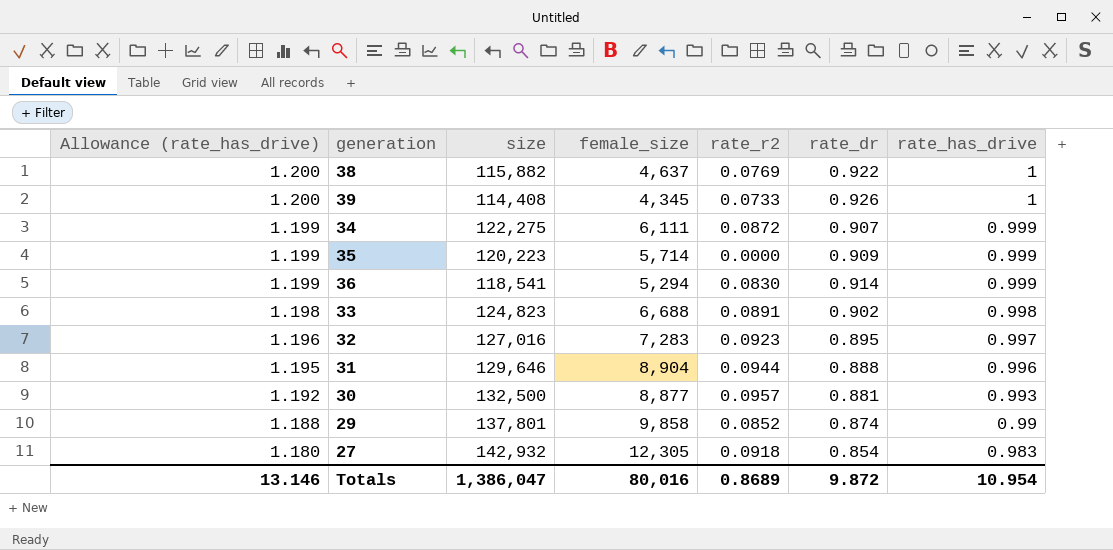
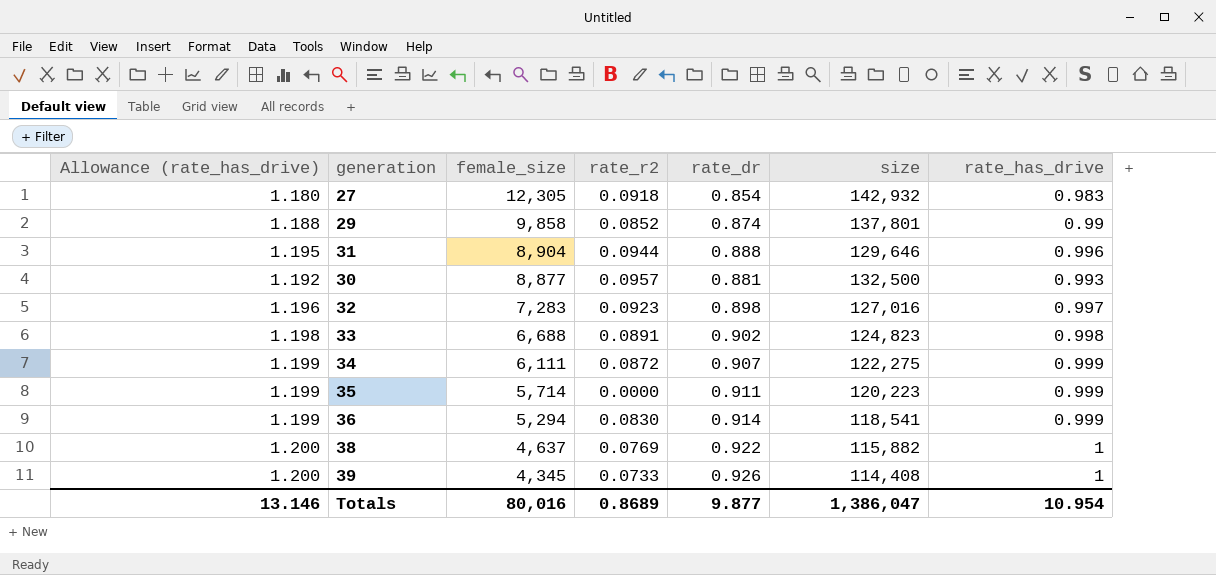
row order: Allowance (rate_has_drive) descending -> female_size descending
column size | position: 3 -> 6
32 | rate_dr: 0.895 -> 0.898
35 | rate_dr: 0.909 -> 0.911
Totals | rate_dr: 9.872 -> 9.877

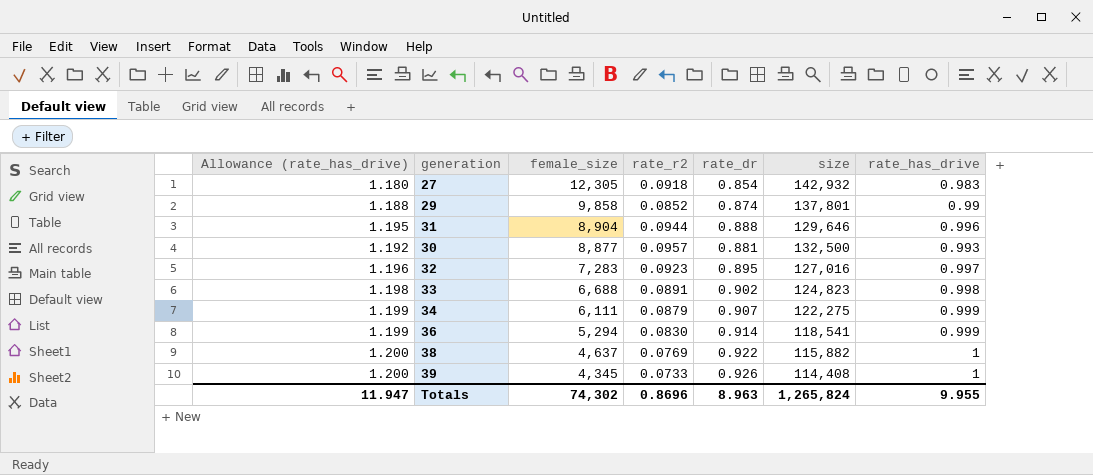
row 35: 1.199 | 5,714 | 0.0000 | 0.911 | 120,223 | 0.999 -> none
32 | rate_dr: 0.898 -> 0.895
34 | rate_r2: 0.0872 -> 0.0879
Totals | Allowance (rate_has_drive): 13.146 -> 11.947
Totals | female_size: 80,016 -> 74,302
Totals | rate_r2: 0.8689 -> 0.8696
Totals | rate_dr: 9.877 -> 8.963
Totals | size: 1,386,047 -> 1,265,824
Totals | rate_has_drive: 10.954 -> 9.955

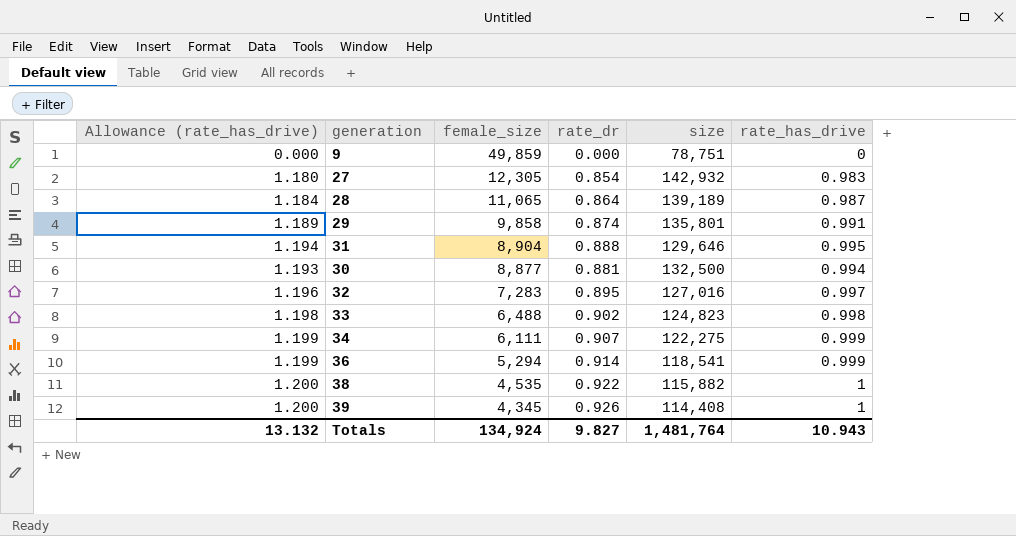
column rate_r2 | position: 4 -> none
row 9: none -> 0.000 | 49,859 | 0.000 | 78,751 | 0
row 28: none -> 1.184 | 11,065 | 0.864 | 139,189 | 0.987
29 | Allowance (rate_has_drive): 1.188 -> 1.189
29 | size: 137,801 -> 135,801
29 | rate_has_drive: 0.99 -> 0.991
31 | Allowance (rate_has_drive): 1.195 -> 1.194
31 | rate_has_drive: 0.996 -> 0.995
30 | Allowance (rate_has_drive): 1.192 -> 1.193
30 | rate_has_drive: 0.993 -> 0.994
33 | female_size: 6,688 -> 6,488
38 | female_size: 4,637 -> 4,535
Totals | Allowance (rate_has_drive): 11.947 -> 13.132
Totals | female_size: 74,302 -> 134,924
Totals | rate_dr: 8.963 -> 9.827
Totals | size: 1,265,824 -> 1,481,764
Totals | rate_has_drive: 9.955 -> 10.943

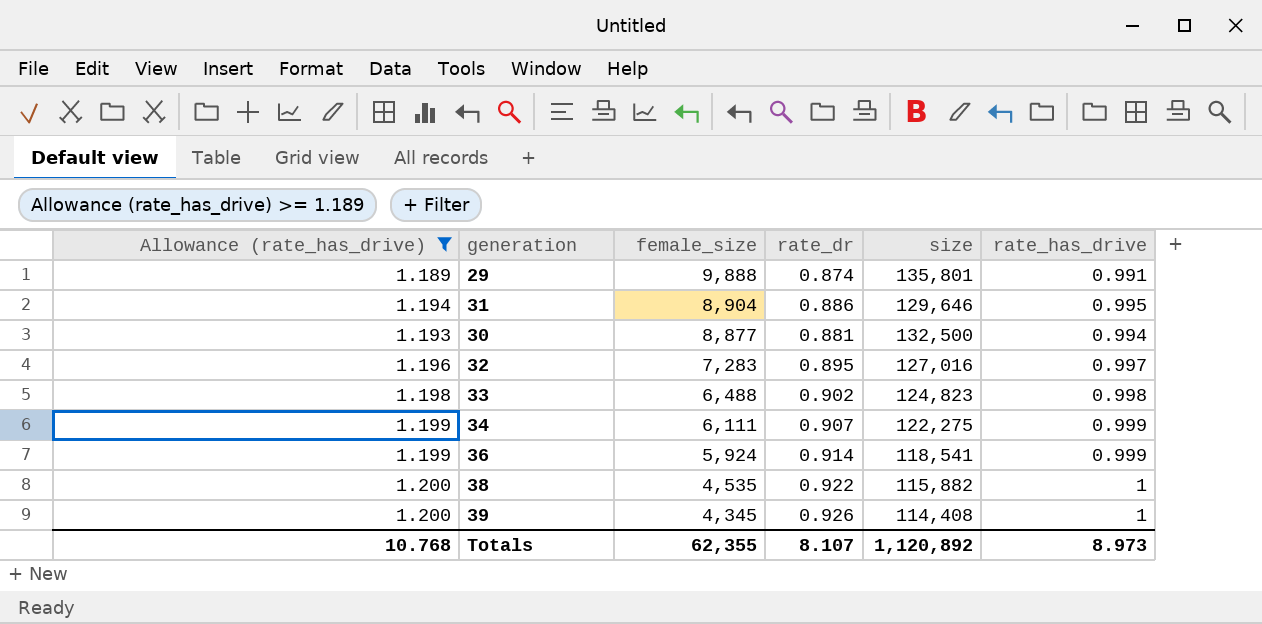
filter: none -> Allowance (rate_has_drive) >= 1.189
29 | female_size: 9,858 -> 9,888
31 | rate_dr: 0.888 -> 0.886
36 | female_size: 5,294 -> 5,924
Totals | Allowance (rate_has_drive): 13.132 -> 10.768
Totals | female_size: 134,924 -> 62,355
Totals | rate_dr: 9.827 -> 8.107
Totals | size: 1,481,764 -> 1,120,892
Totals | rate_has_drive: 10.943 -> 8.973

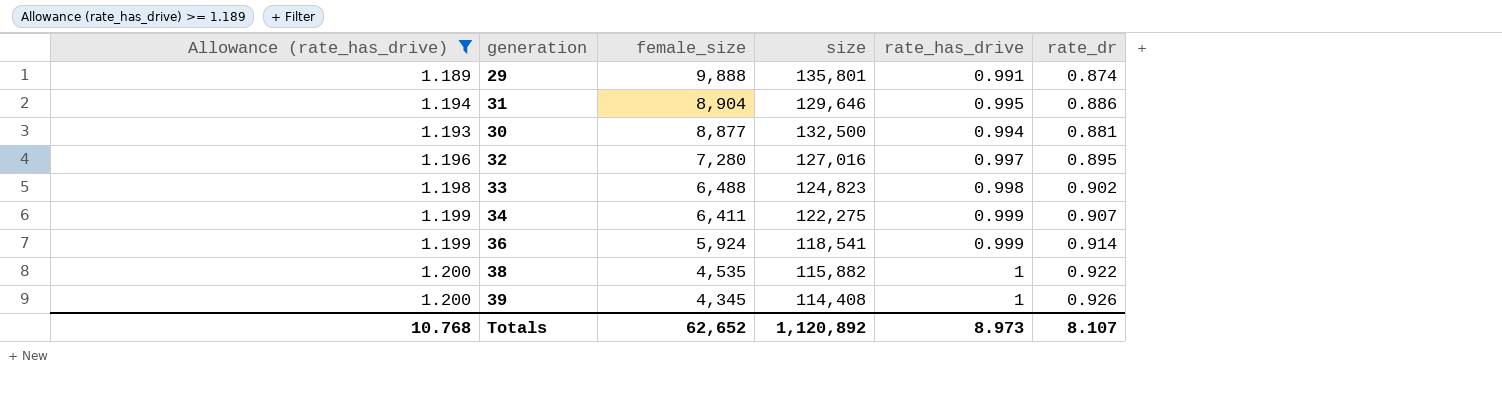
column rate_dr | position: 4 -> 6
32 | female_size: 7,283 -> 7,280
34 | female_size: 6,111 -> 6,411
Totals | female_size: 62,355 -> 62,652

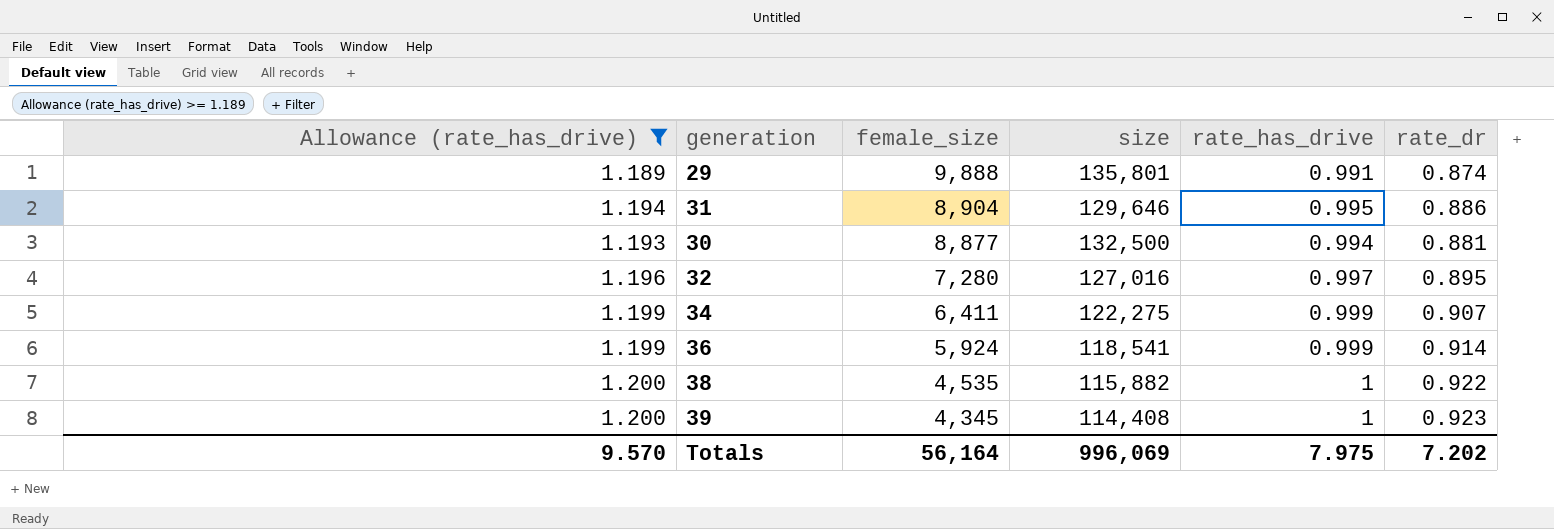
row 33: 1.198 | 6,488 | 124,823 | 0.998 | 0.902 -> none
39 | rate_dr: 0.926 -> 0.923
Totals | Allowance (rate_has_drive): 10.768 -> 9.570
Totals | female_size: 62,652 -> 56,164
Totals | size: 1,120,892 -> 996,069
Totals | rate_has_drive: 8.973 -> 7.975
Totals | rate_dr: 8.107 -> 7.202

